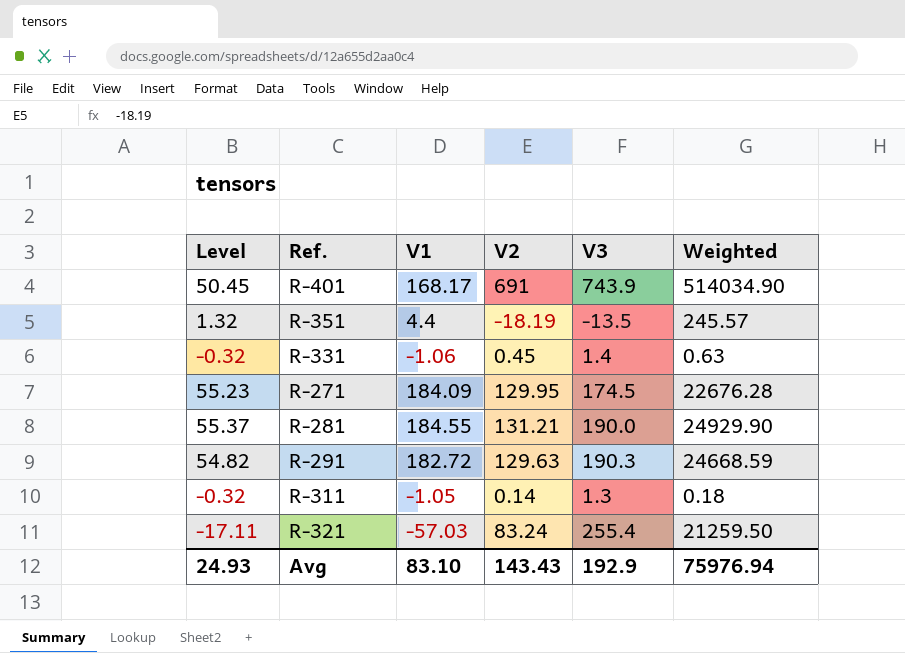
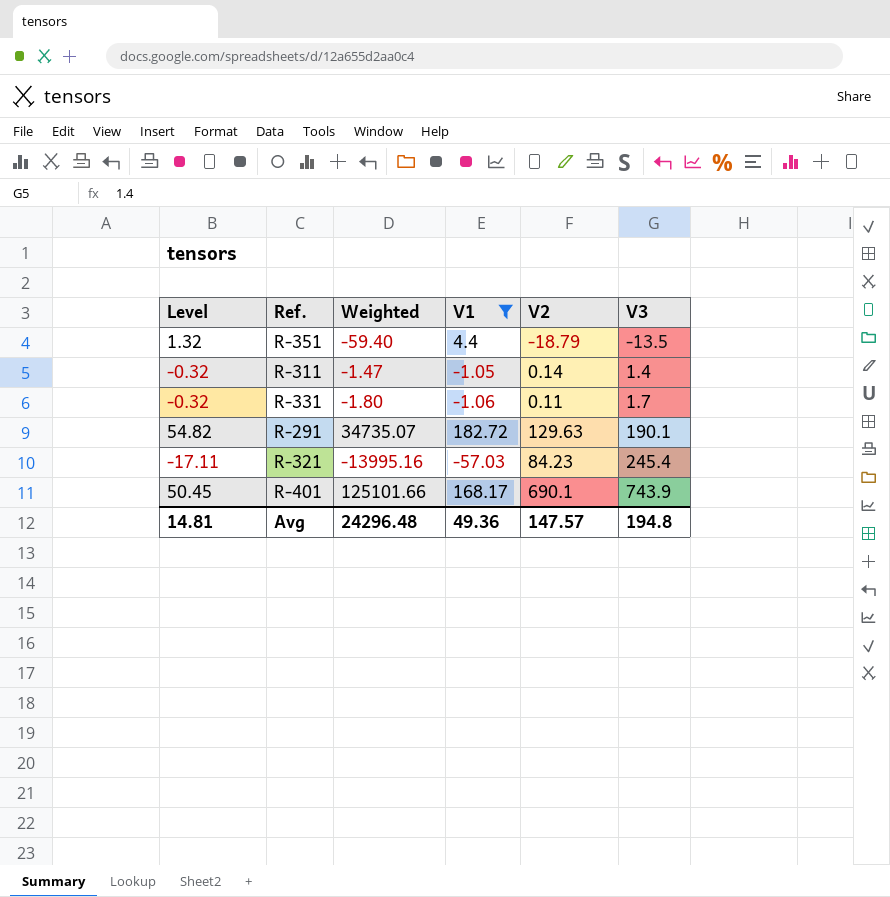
filter: none -> V1 <= 182.72
row order: none -> V3 ascending
column Weighted | formula: [V2] * [V3] -> [V1] * [V3]
column Weighted | position: 6 -> 3
R-351 | V2: -18.19 -> -18.79
R-311 | V3: 1.3 -> 1.4
R-331 | V2: 0.45 -> 0.11
R-331 | V3: 1.4 -> 1.7
R-291 | V3: 190.3 -> 190.1
R-321 | V2: 83.24 -> 84.23
R-321 | V3: 255.4 -> 245.4
R-401 | V2: 691 -> 690.1
Avg | Level: 24.93 -> 14.81
Avg | Weighted: 75976.94 -> 24296.48
Avg | V1: 83.10 -> 49.36
Avg | V2: 143.43 -> 147.57
Avg | V3: 192.9 -> 194.8

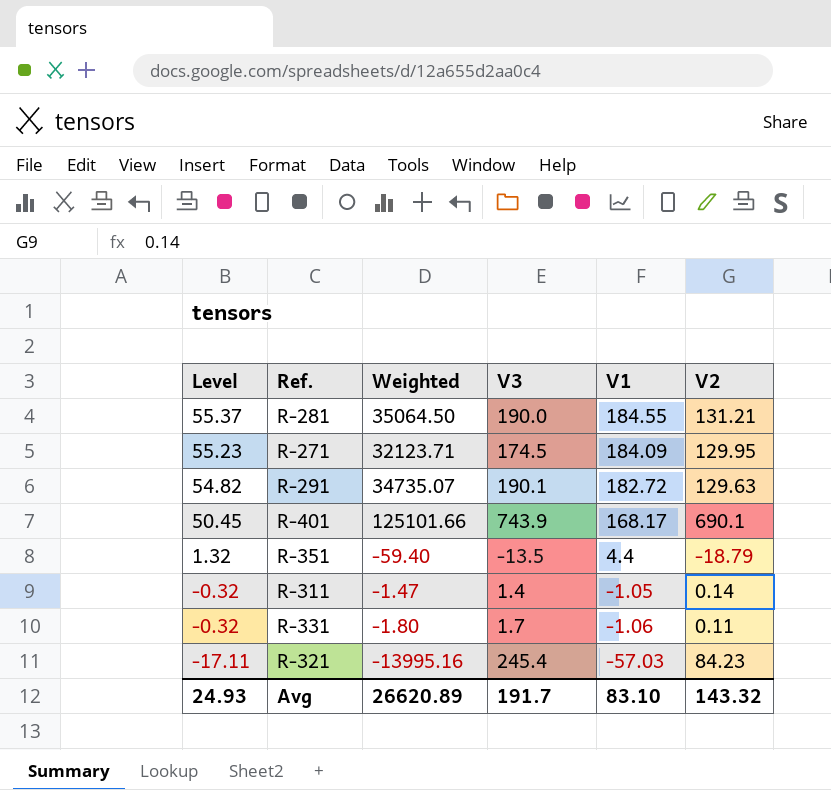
filter: V1 <= 182.72 -> none
row order: V3 ascending -> Level descending
column V3 | position: 6 -> 4
Avg | Level: 14.81 -> 24.93
Avg | Weighted: 24296.48 -> 26620.89
Avg | V3: 194.8 -> 191.7
Avg | V1: 49.36 -> 83.10
Avg | V2: 147.57 -> 143.32

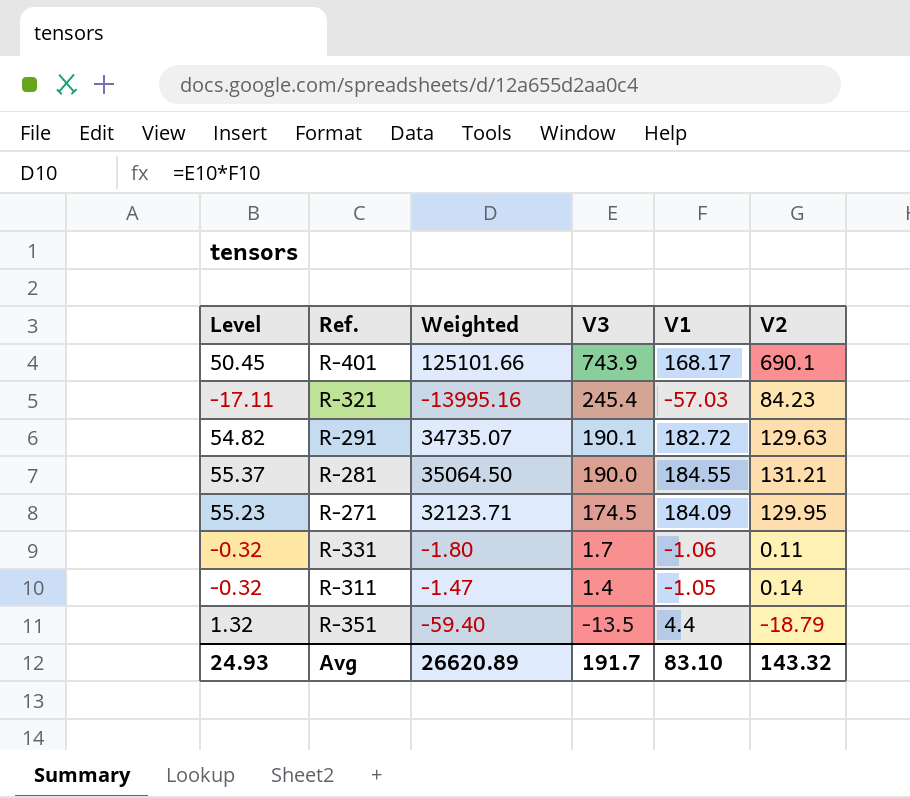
row order: Level descending -> V3 descending

